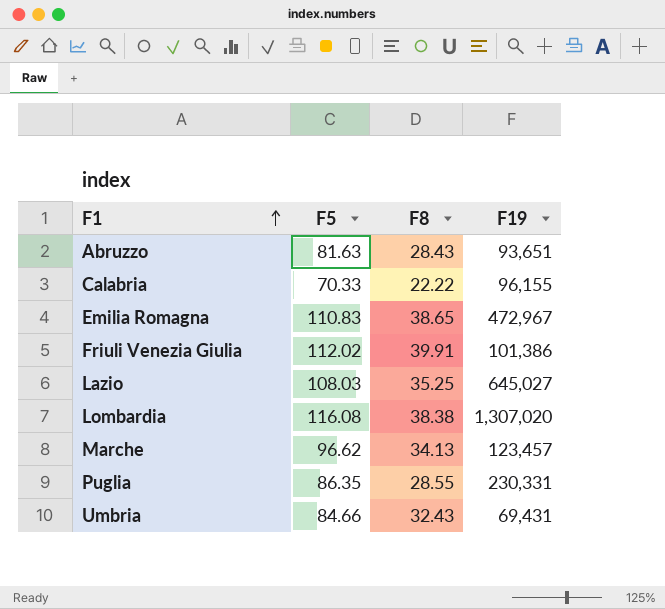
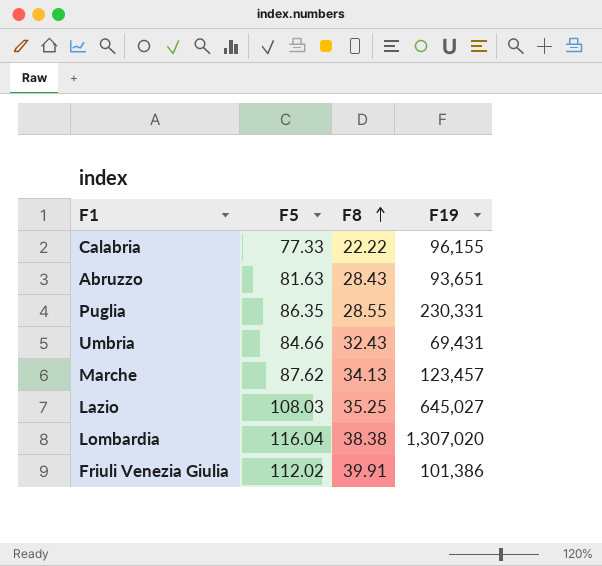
row order: F1 ascending -> F8 ascending
row Emilia Romagna: 110.83 | 38.65 | 472,967 -> none
Calabria | F5: 70.33 -> 77.33
Marche | F5: 96.62 -> 87.62
Lombardia | F5: 116.08 -> 116.04

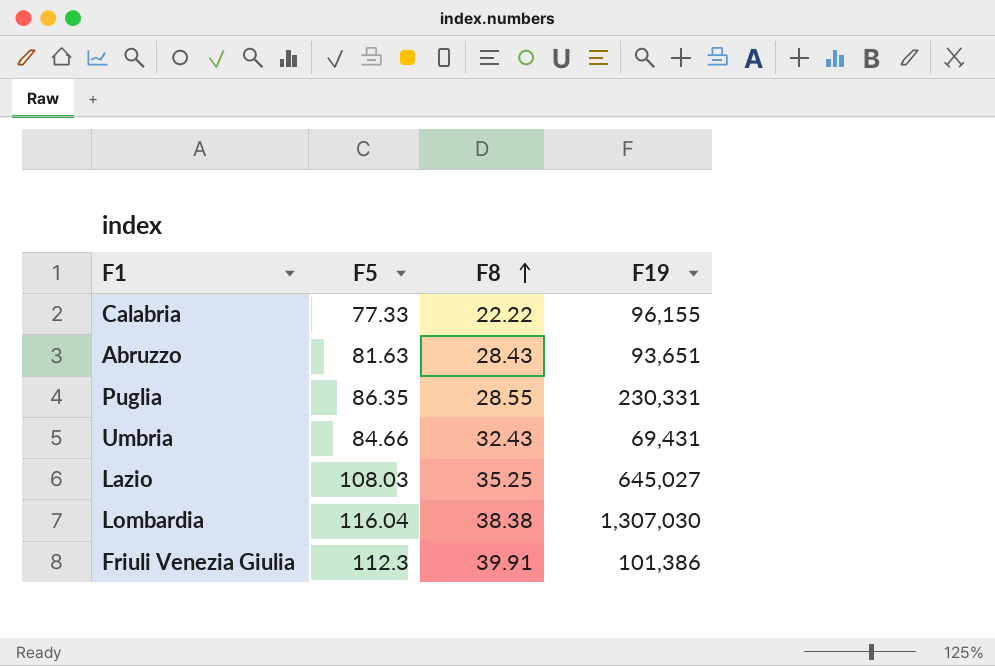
row Marche: 87.62 | 34.13 | 123,457 -> none
Lombardia | F19: 1,307,020 -> 1,307,030
Friuli Venezia Giulia | F5: 112.02 -> 112.3

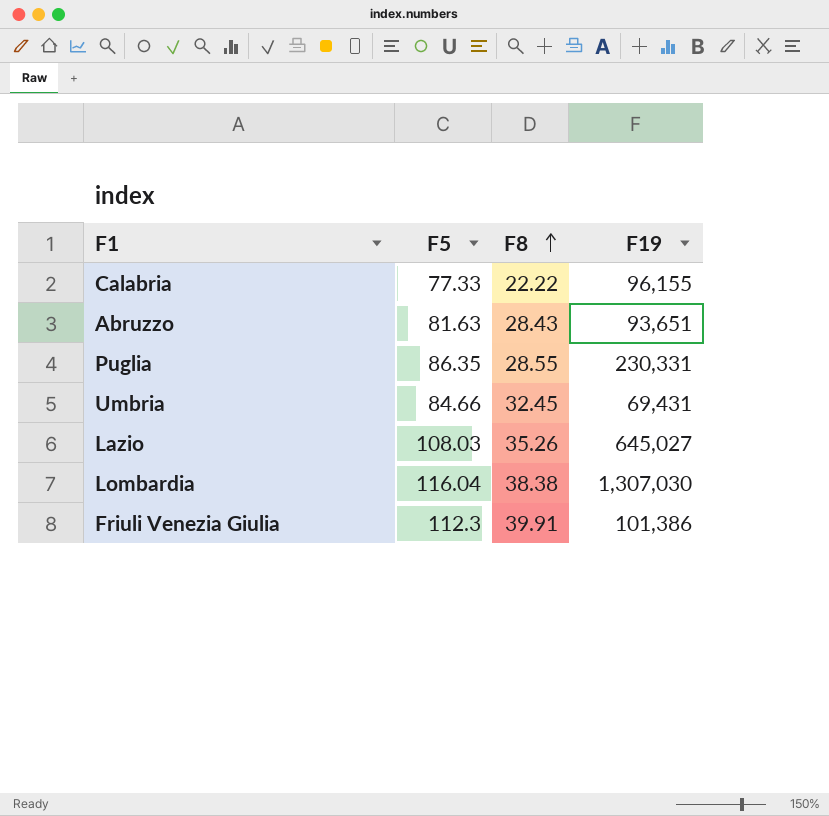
Umbria | F8: 32.43 -> 32.45
Lazio | F8: 35.25 -> 35.26

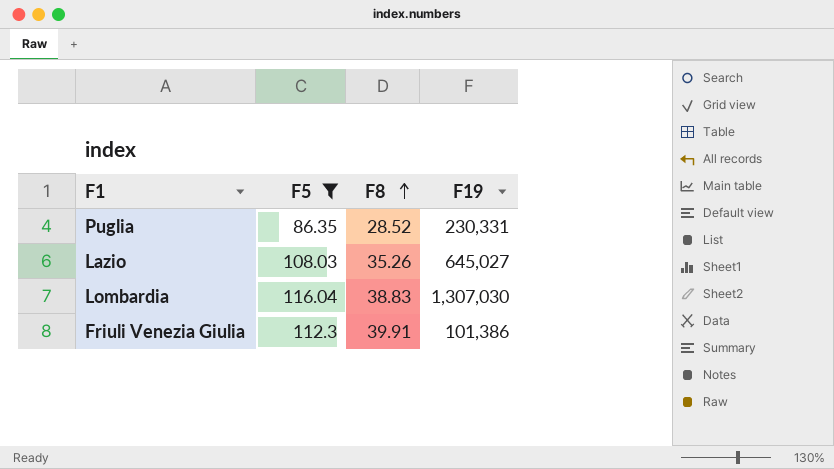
filter: none -> F5 >= 86.35
Puglia | F8: 28.55 -> 28.52
Lombardia | F8: 38.38 -> 38.83

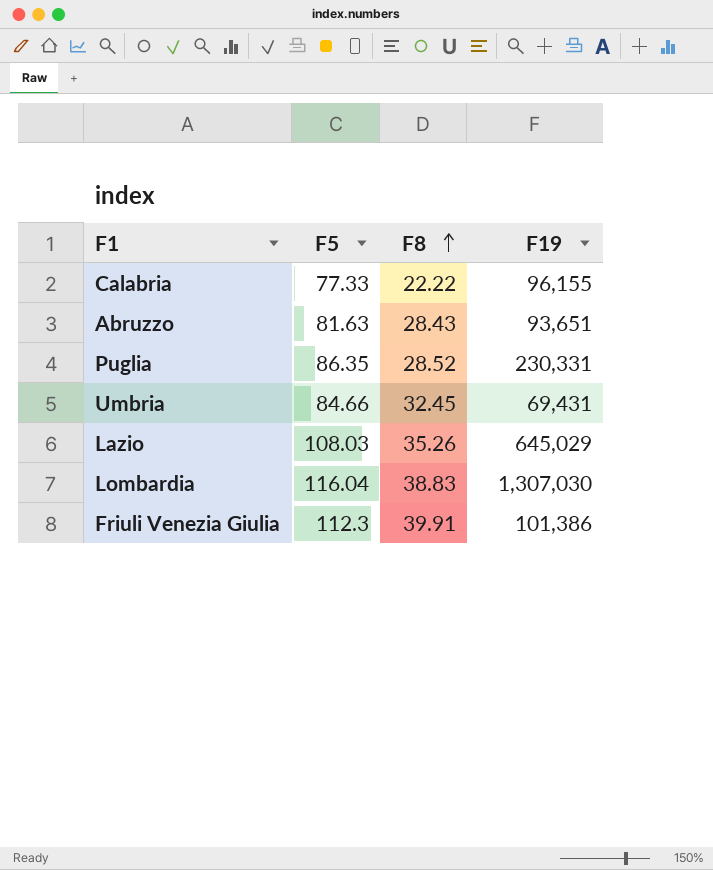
filter: F5 >= 86.35 -> none
Lazio | F19: 645,027 -> 645,029

